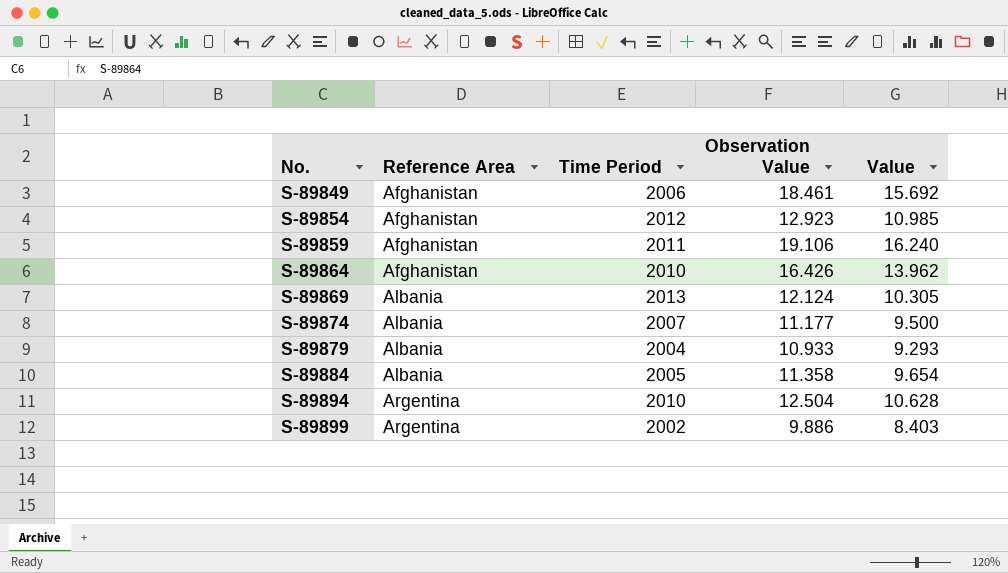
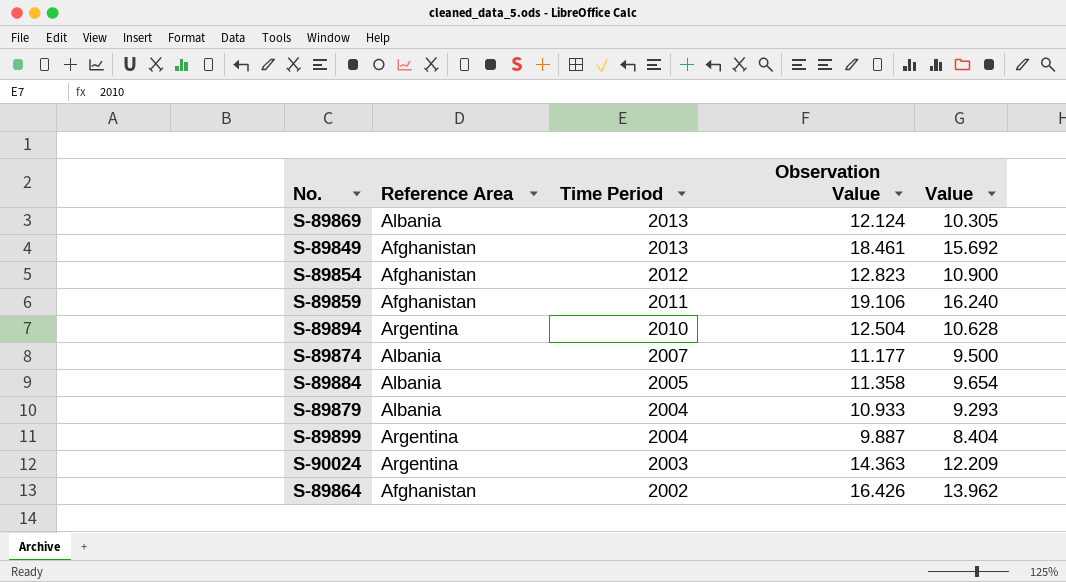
row order: No. ascending -> Time Period descending
S-89849 | Time Period: 2006 -> 2013
S-89854 | Observation Value: 12.923 -> 12.823
S-89854 | Value: 10.985 -> 10.900
S-89899 | Time Period: 2002 -> 2004
S-89899 | Observation Value: 9.886 -> 9.887
S-89899 | Value: 8.403 -> 8.404
row S-90024: none -> Argentina | 2003 | 14.363 | 12.209
S-89864 | Time Period: 2010 -> 2002

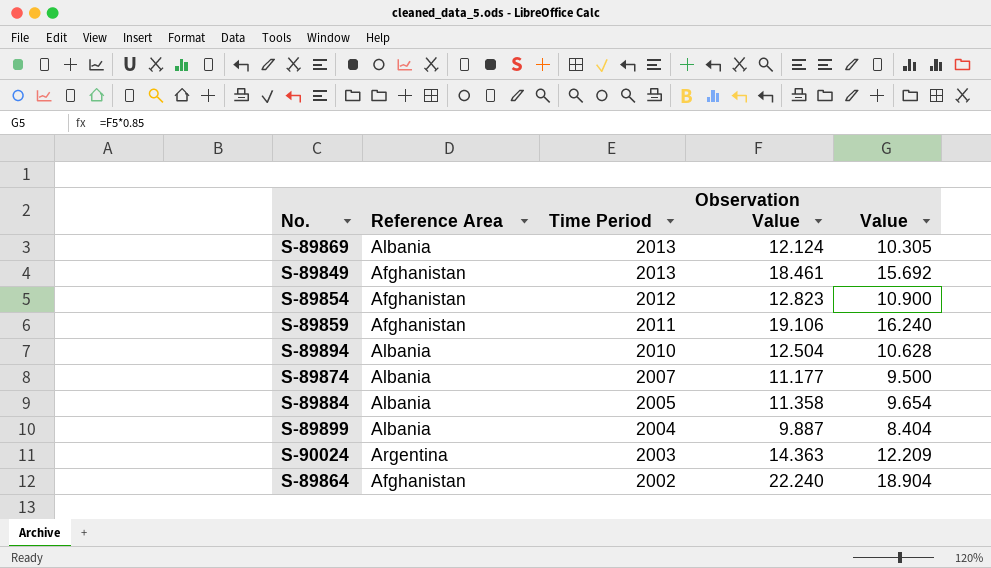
row S-89879: Albania | 2004 | 10.933 | 9.293 -> none
S-89894 | Reference Area: Argentina -> Albania
S-89899 | Reference Area: Argentina -> Albania
S-89864 | Observation Value: 16.426 -> 22.240
S-89864 | Value: 13.962 -> 18.904

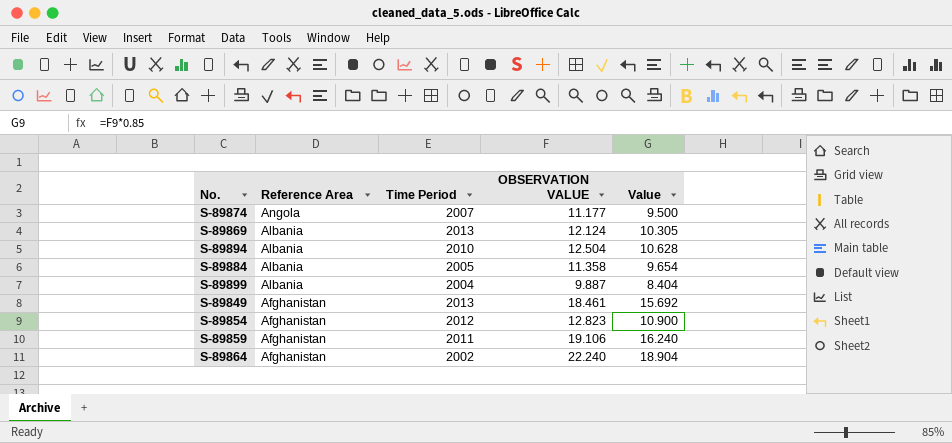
row order: Time Period descending -> Reference Area descending
column name: Observation Value -> OBSERVATION VALUE
row S-90024: Argentina | 2003 | 14.363 | 12.209 -> none
S-89874 | Reference Area: Albania -> Angola

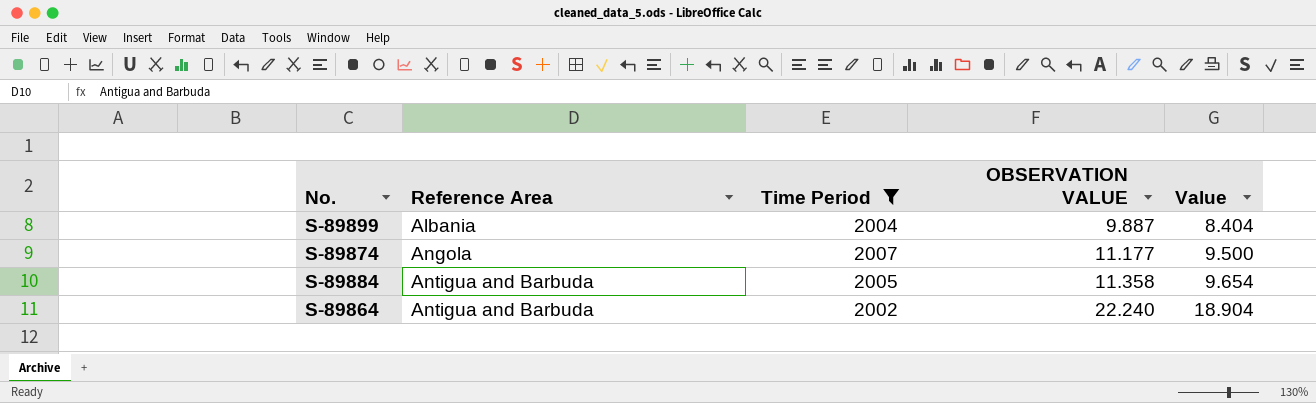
filter: none -> Time Period <= 2007
row order: Reference Area descending -> Reference Area ascending
S-89884 | Reference Area: Albania -> Antigua and Barbuda
S-89864 | Reference Area: Afghanistan -> Antigua and Barbuda

